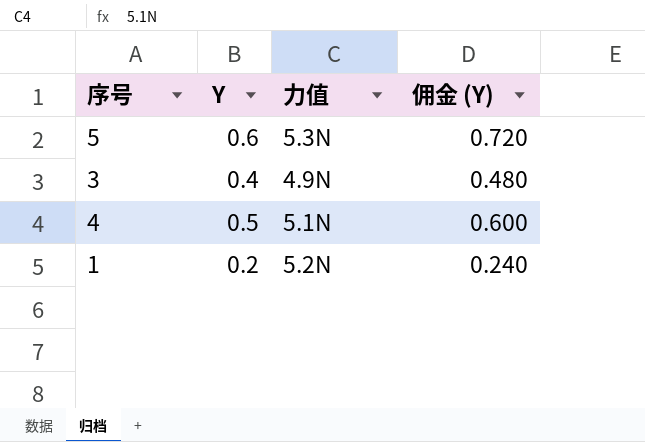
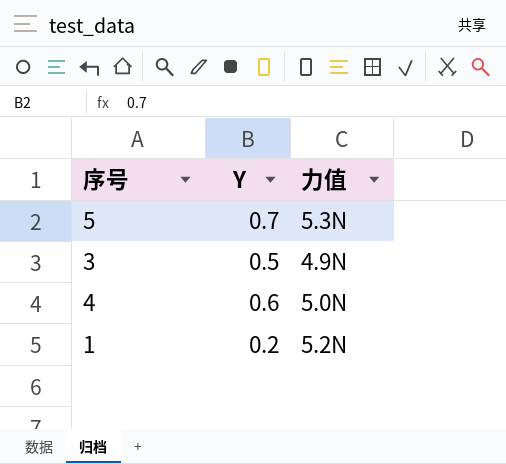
column 佣金 (Y) | formula: [Y] * 1.2 -> none
5 | Y: 0.6 -> 0.7
3 | Y: 0.4 -> 0.5
4 | Y: 0.5 -> 0.6
4 | 力值: 5.1N -> 5.0N

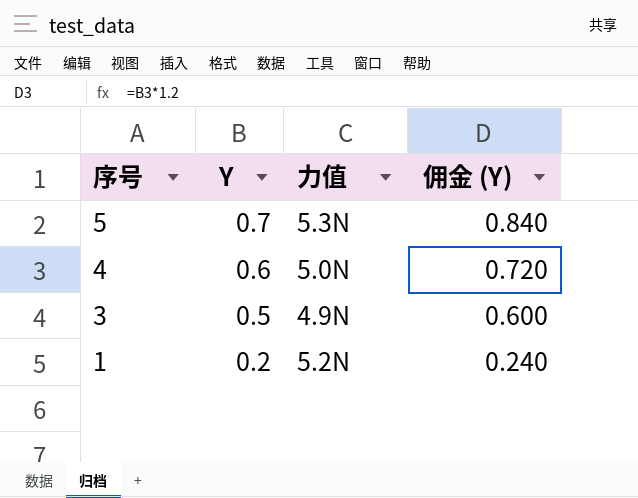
row order: none -> 序号 descending
column 佣金 (Y) | formula: none -> [Y] * 1.2

